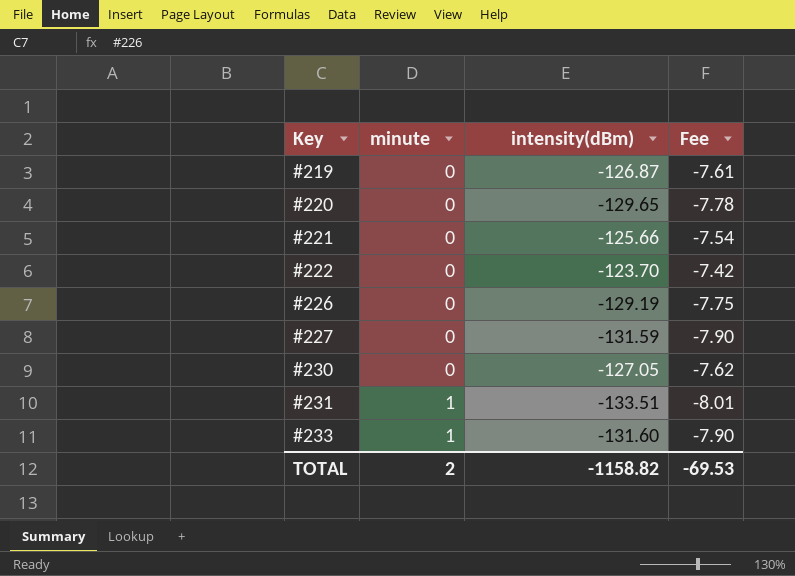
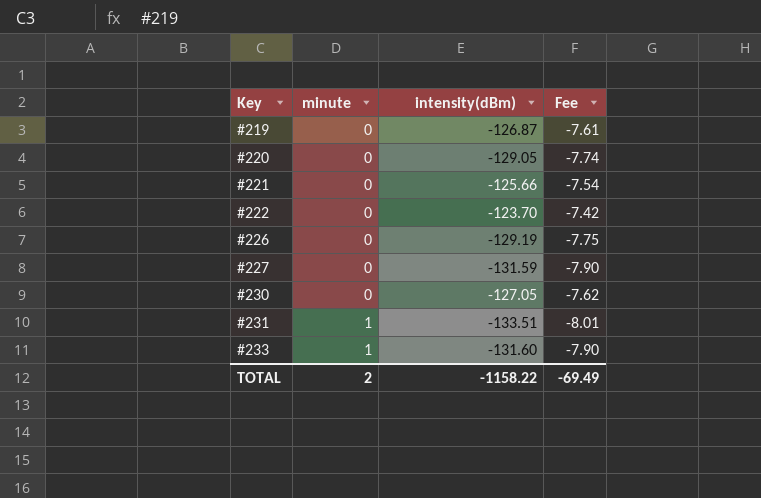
#220 | intensity(dBm): -129.65 -> -129.05
#220 | Fee: -7.78 -> -7.74
TOTAL | intensity(dBm): -1158.82 -> -1158.22
TOTAL | Fee: -69.53 -> -69.49

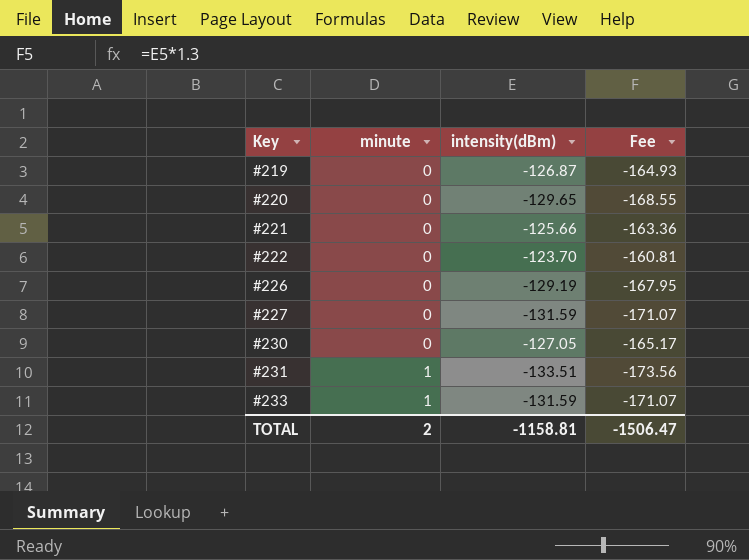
column Fee | formula: [intensity(dBm)] * 0.06 -> [intensity(dBm)] * 1.3
#220 | intensity(dBm): -129.05 -> -129.65
#233 | intensity(dBm): -131.60 -> -131.59
TOTAL | intensity(dBm): -1158.22 -> -1158.81
TOTAL | Fee: -69.49 -> -1506.47

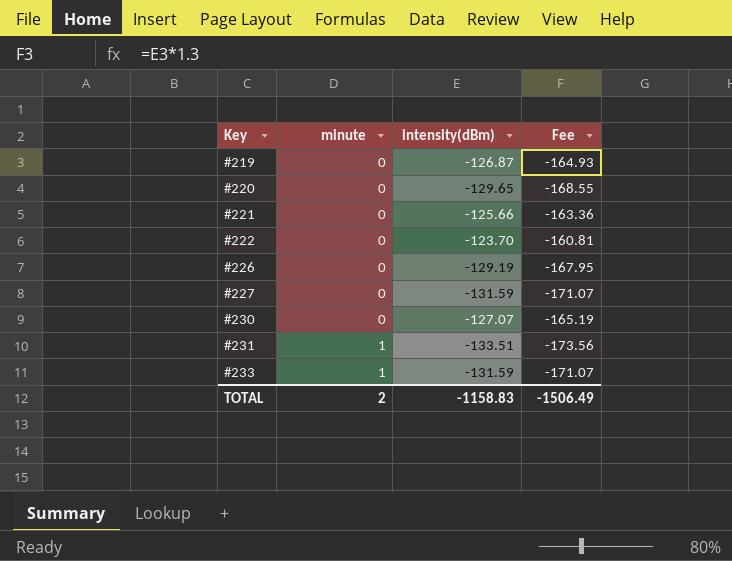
#230 | intensity(dBm): -127.05 -> -127.07
#230 | Fee: -165.17 -> -165.19
TOTAL | intensity(dBm): -1158.81 -> -1158.83
TOTAL | Fee: -1506.47 -> -1506.49

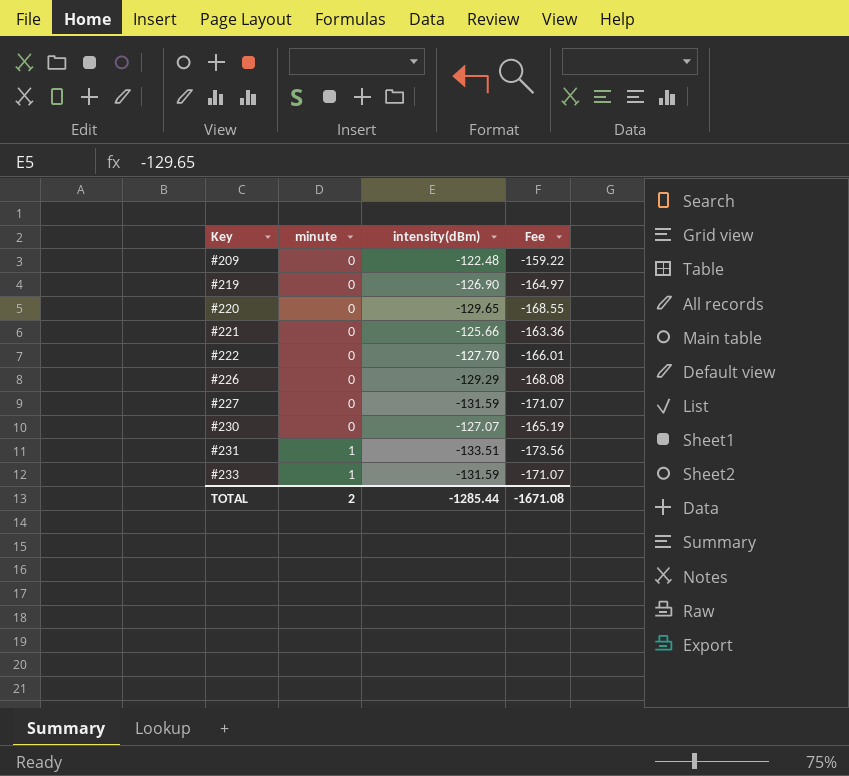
row #209: none -> 0 | -122.48 | -159.22
#219 | intensity(dBm): -126.87 -> -126.90
#219 | Fee: -164.93 -> -164.97
#222 | intensity(dBm): -123.70 -> -127.70
#222 | Fee: -160.81 -> -166.01
#226 | intensity(dBm): -129.19 -> -129.29
#226 | Fee: -167.95 -> -168.08
TOTAL | intensity(dBm): -1158.83 -> -1285.44
TOTAL | Fee: -1506.49 -> -1671.08

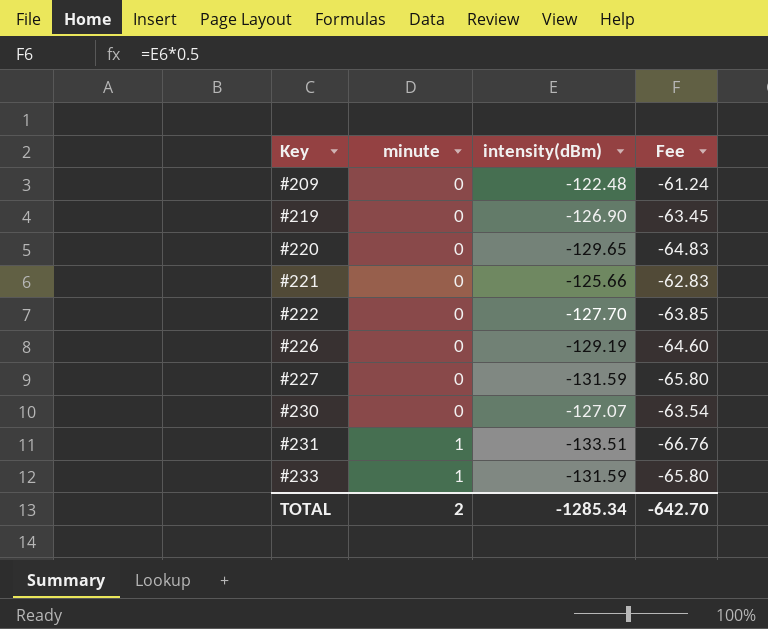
column Fee | formula: [intensity(dBm)] * 1.3 -> [intensity(dBm)] * 0.5
#226 | intensity(dBm): -129.29 -> -129.19
TOTAL | intensity(dBm): -1285.44 -> -1285.34
TOTAL | Fee: -1671.08 -> -642.70

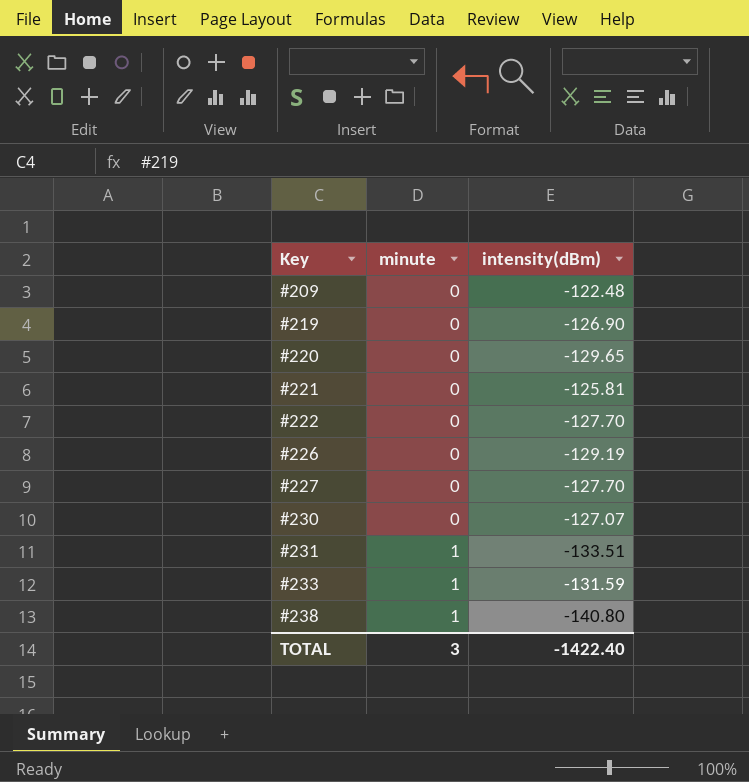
column Fee | formula: [intensity(dBm)] * 0.5 -> none
#221 | intensity(dBm): -125.66 -> -125.81
#227 | intensity(dBm): -131.59 -> -127.70
row #238: none -> 1 | -140.80
TOTAL | minute: 2 -> 3
TOTAL | intensity(dBm): -1285.34 -> -1422.40

